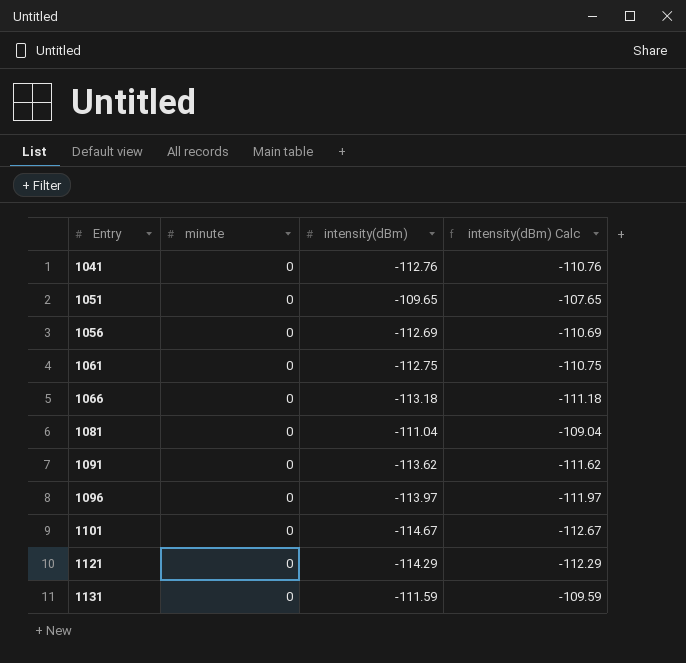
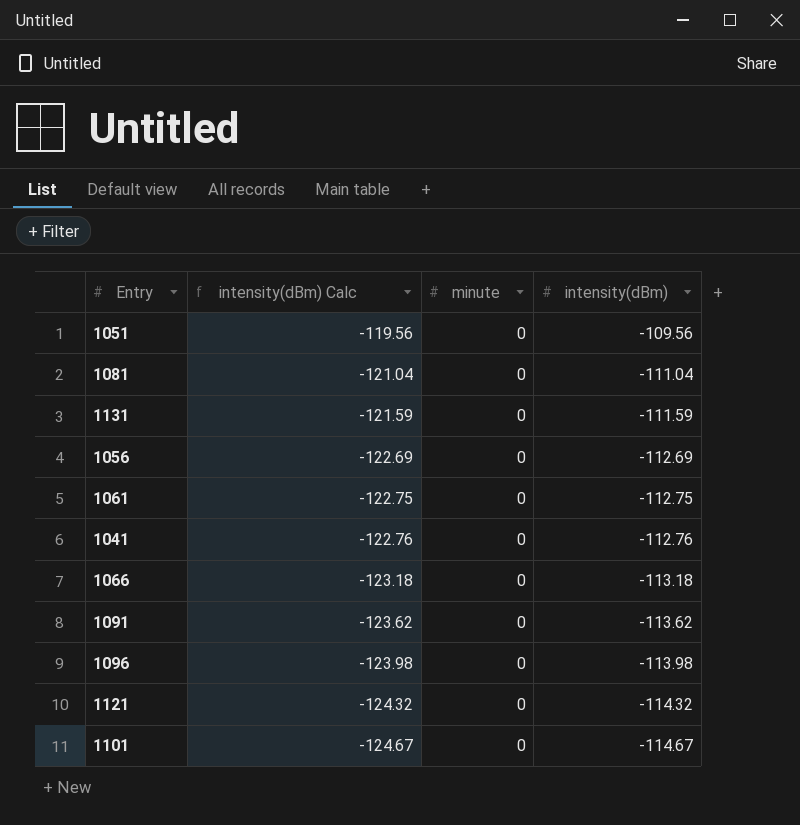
row order: Entry ascending -> intensity(dBm) Calc descending
column intensity(dBm) Calc | formula: [intensity(dBm)] + 2 -> [intensity(dBm)] - 10
column intensity(dBm) Calc | position: 4 -> 2
1051 | intensity(dBm): -109.65 -> -109.56
1096 | intensity(dBm): -113.97 -> -113.98
1121 | intensity(dBm): -114.29 -> -114.32

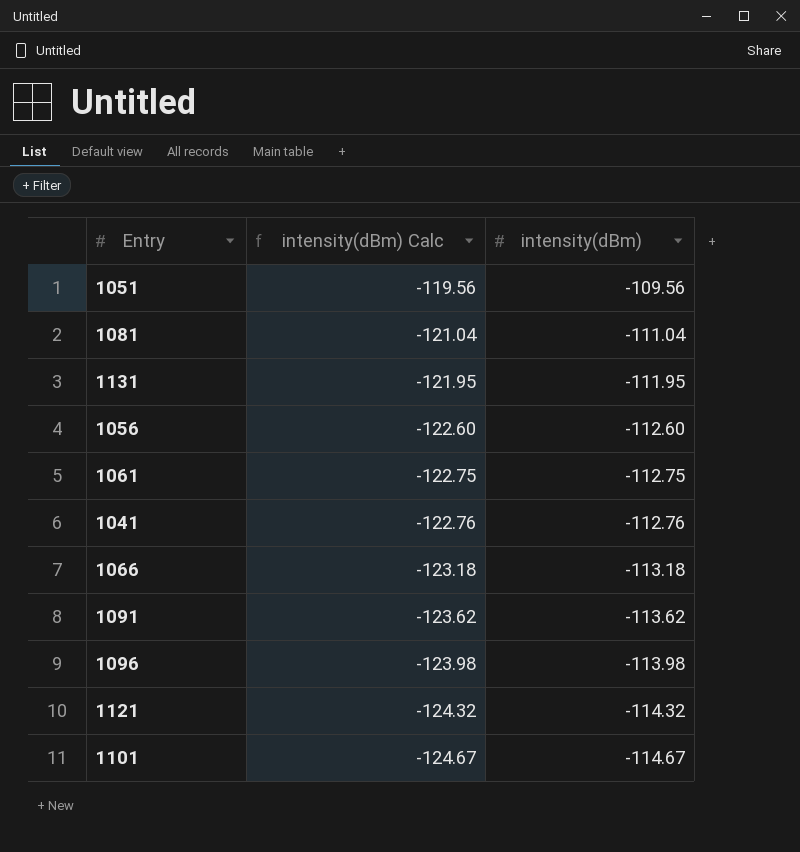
column minute | position: 3 -> none
1131 | intensity(dBm) Calc: -121.59 -> -121.95
1131 | intensity(dBm): -111.59 -> -111.95
1056 | intensity(dBm) Calc: -122.69 -> -122.60
1056 | intensity(dBm): -112.69 -> -112.60

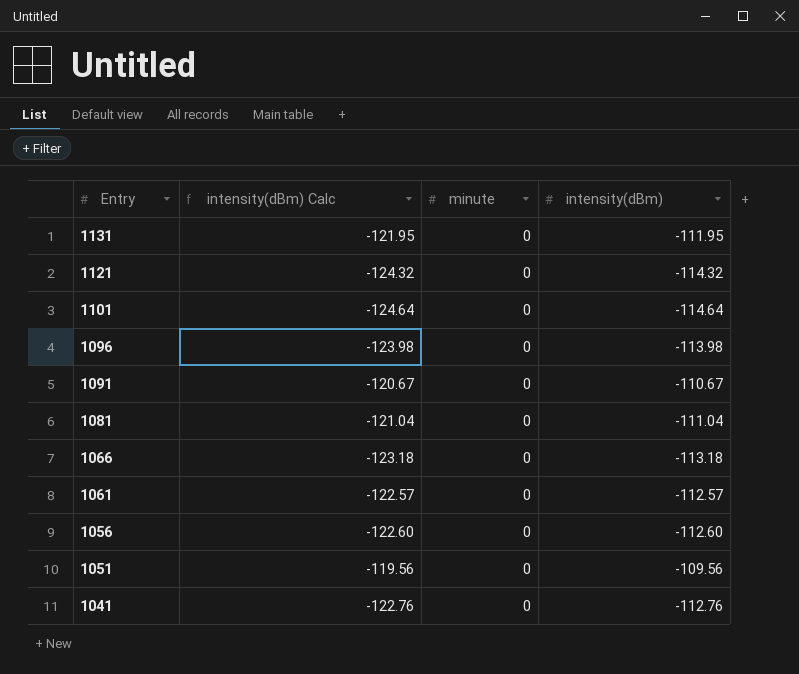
row order: intensity(dBm) Calc descending -> Entry descending
column minute | position: none -> 3
1101 | intensity(dBm) Calc: -124.67 -> -124.64
1101 | intensity(dBm): -114.67 -> -114.64
1091 | intensity(dBm) Calc: -123.62 -> -120.67
1091 | intensity(dBm): -113.62 -> -110.67
1061 | intensity(dBm) Calc: -122.75 -> -122.57
1061 | intensity(dBm): -112.75 -> -112.57

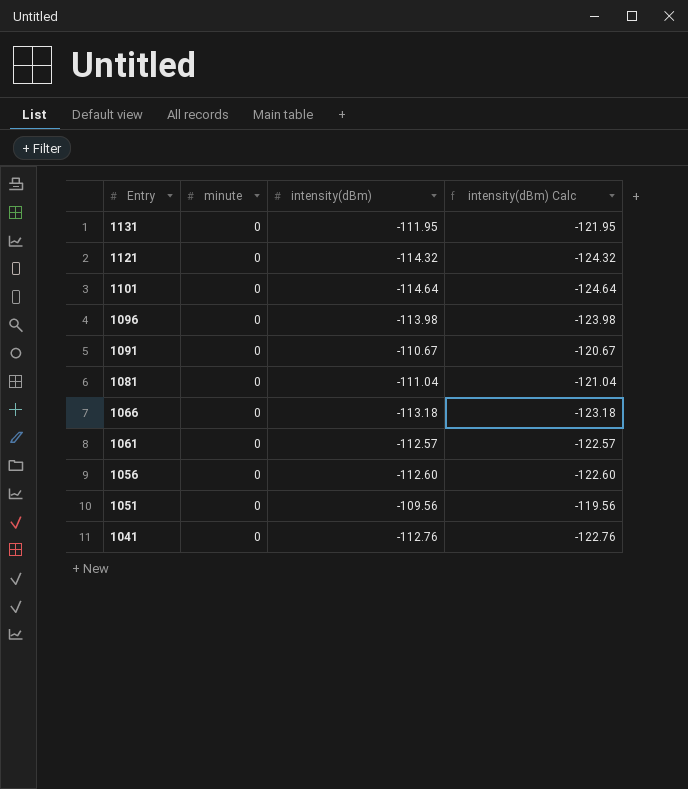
column intensity(dBm) Calc | position: 2 -> 4

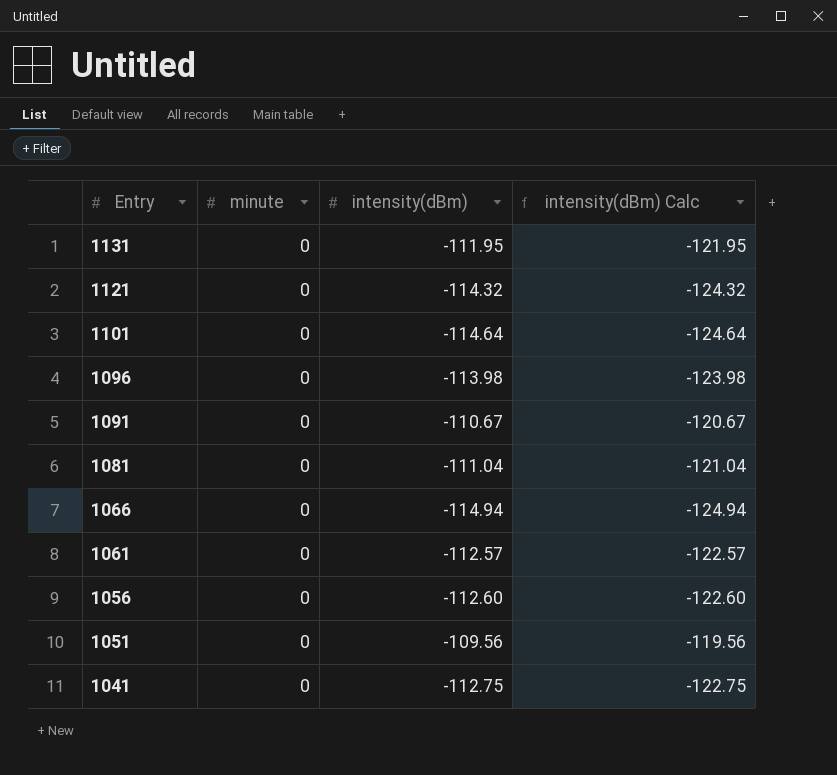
1066 | intensity(dBm): -113.18 -> -114.94
1066 | intensity(dBm) Calc: -123.18 -> -124.94
1041 | intensity(dBm): -112.76 -> -112.75
1041 | intensity(dBm) Calc: -122.76 -> -122.75

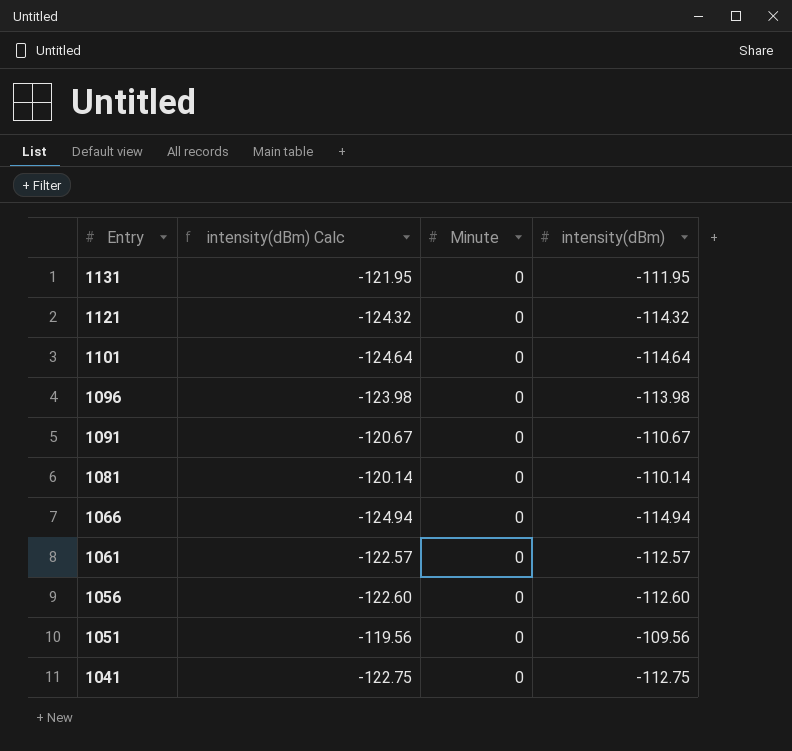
column intensity(dBm) Calc | position: 4 -> 2
column name: minute -> Minute
1081 | intensity(dBm) Calc: -121.04 -> -120.14
1081 | intensity(dBm): -111.04 -> -110.14

